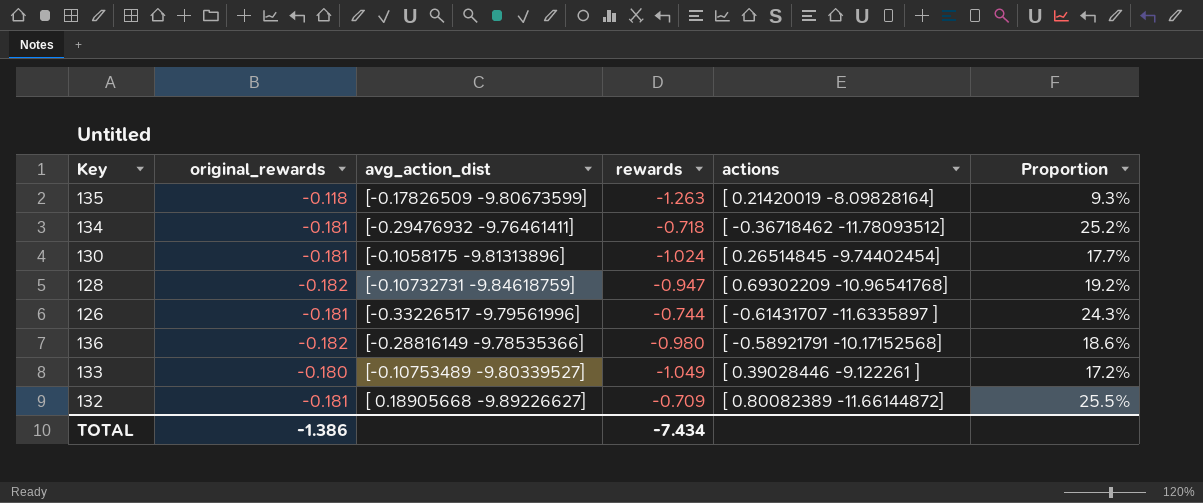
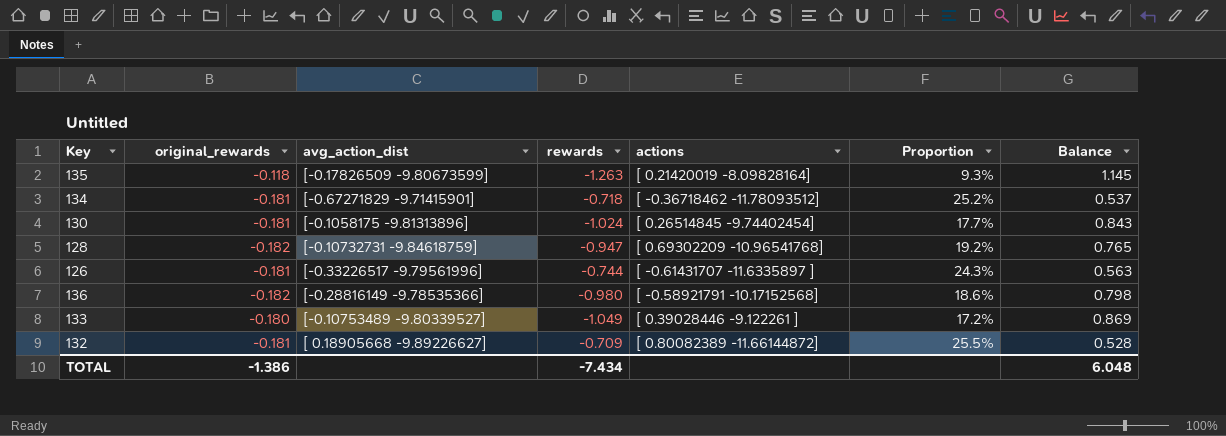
column Balance | formula: none -> [original_rewards] - [rewards]
134 | avg_action_dist: [-0.29476932 -9.76461411] -> [-0.67271829 -9.71415901]

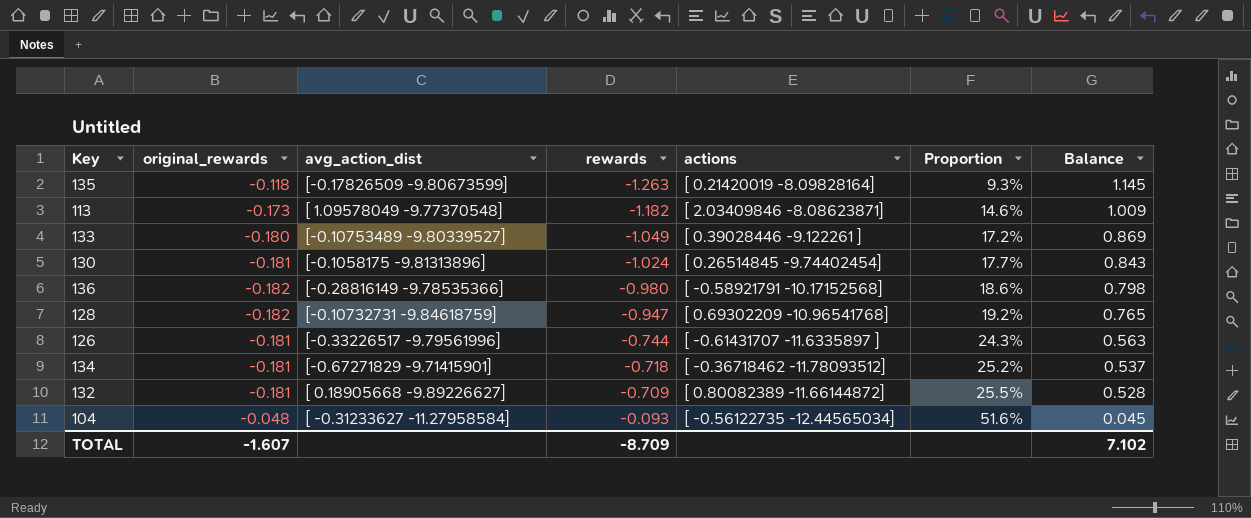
row order: none -> rewards ascending
row 113: none -> -0.173 | [ 1.09578049 -9.77370548] | -1.182 | [ 2.03409846 -8.08623871] | 14.6% | 1.009
row 104: none -> -0.048 | [ -0.31233627 -11.27958584] | -0.093 | [ -0.56122735 -12.44565034] | 51.6% | 0.045
TOTAL | original_rewards: -1.386 -> -1.607
TOTAL | rewards: -7.434 -> -8.709
TOTAL | Balance: 6.048 -> 7.102

